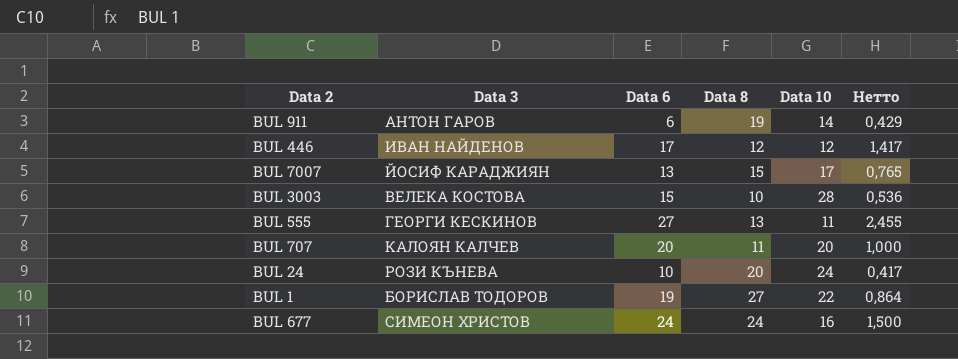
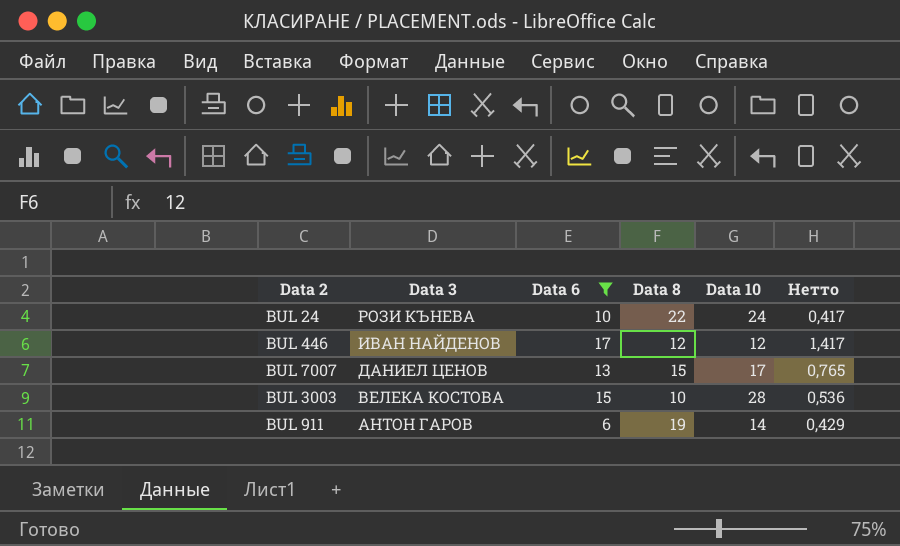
filter: none -> Data 6 <= 17
row order: none -> Data 3 descending
BUL 24 | Data 8: 20 -> 22
BUL 7007 | Data 3: ЙОСИФ КАРАДЖИЯН -> ДАНИЕЛ ЦЕНОВ

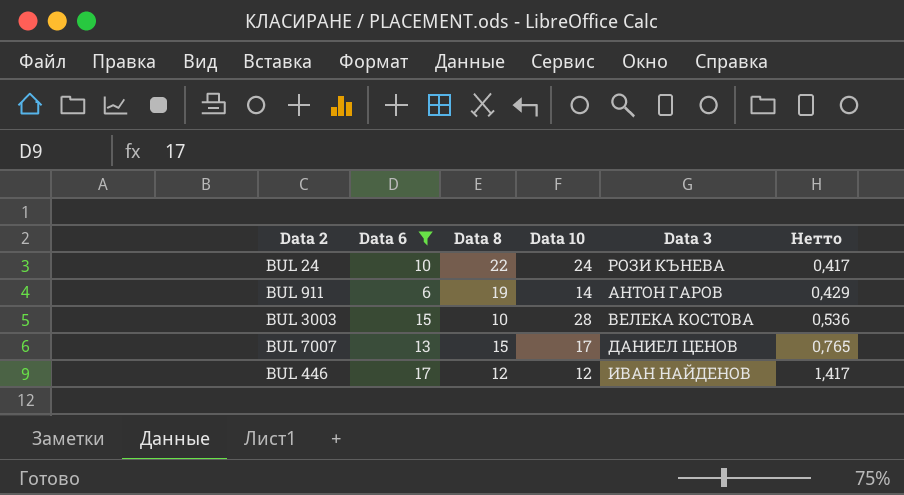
row order: Data 3 descending -> Нетто ascending
column Data 3 | position: 2 -> 5

